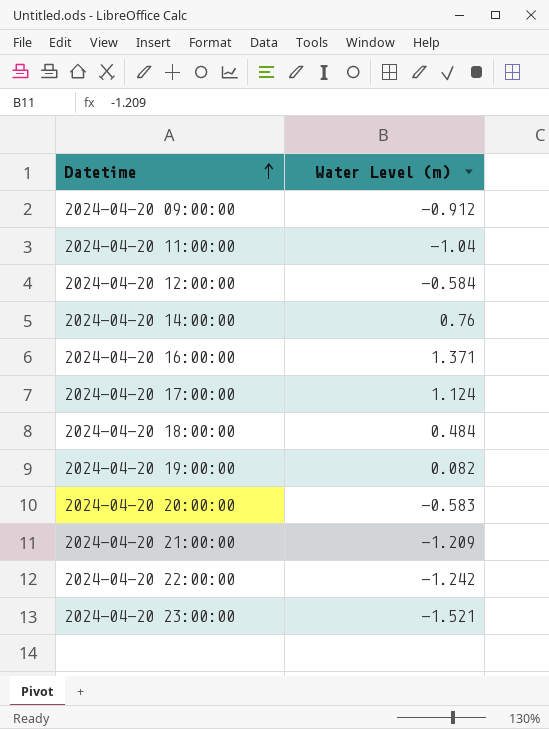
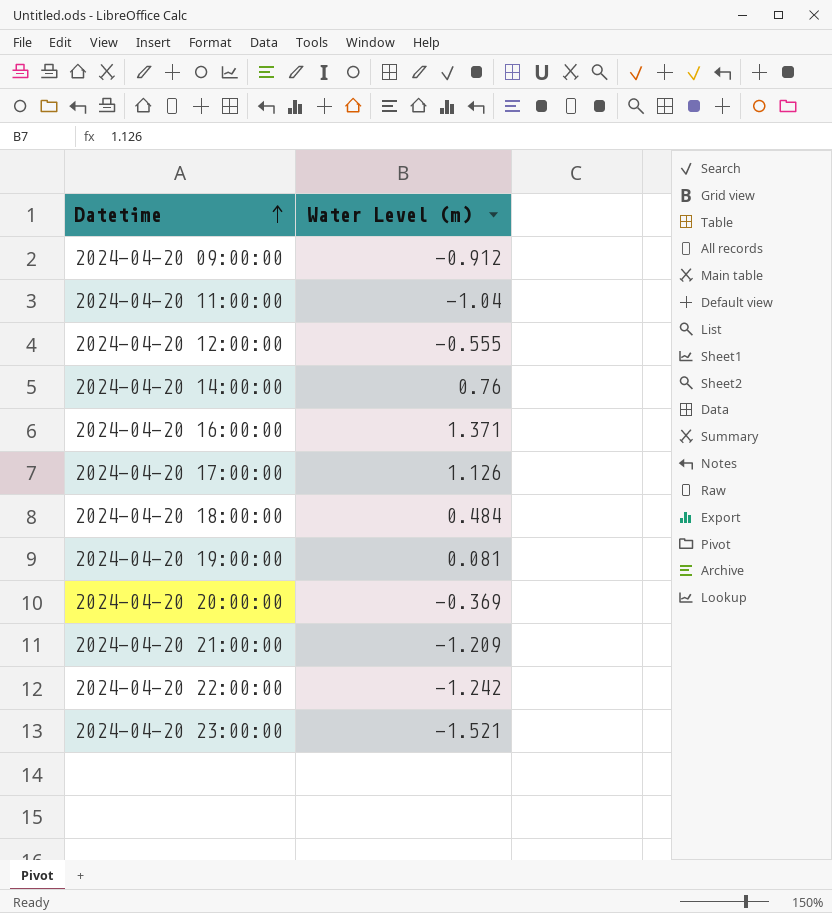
2024-04-20 12:00:00 | Water Level (m): -0.584 -> -0.555
2024-04-20 17:00:00 | Water Level (m): 1.124 -> 1.126
2024-04-20 19:00:00 | Water Level (m): 0.082 -> 0.081
2024-04-20 20:00:00 | Water Level (m): -0.583 -> -0.369

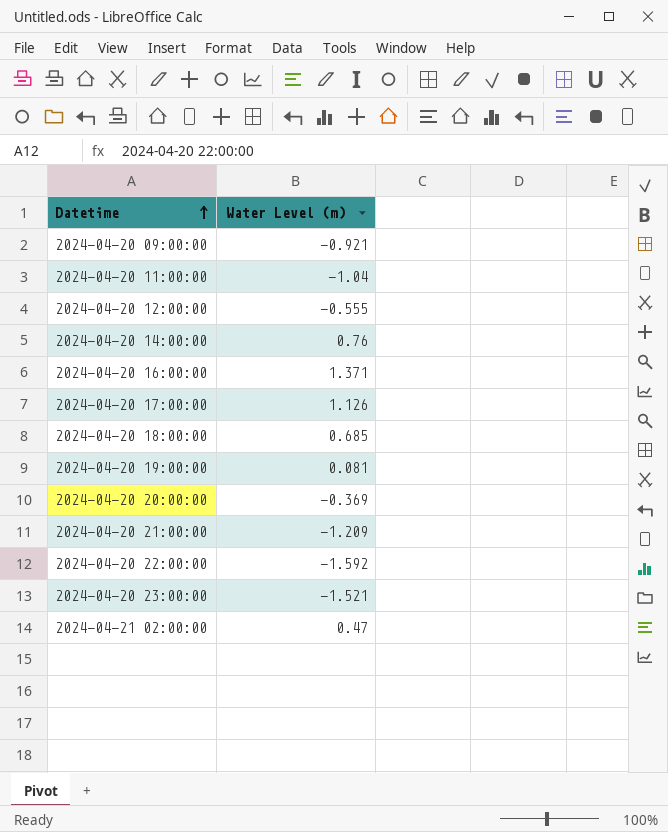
2024-04-20 09:00:00 | Water Level (m): -0.912 -> -0.921
2024-04-20 18:00:00 | Water Level (m): 0.484 -> 0.685
2024-04-20 22:00:00 | Water Level (m): -1.242 -> -1.592
row 2024-04-21 02:00:00: none -> 0.47

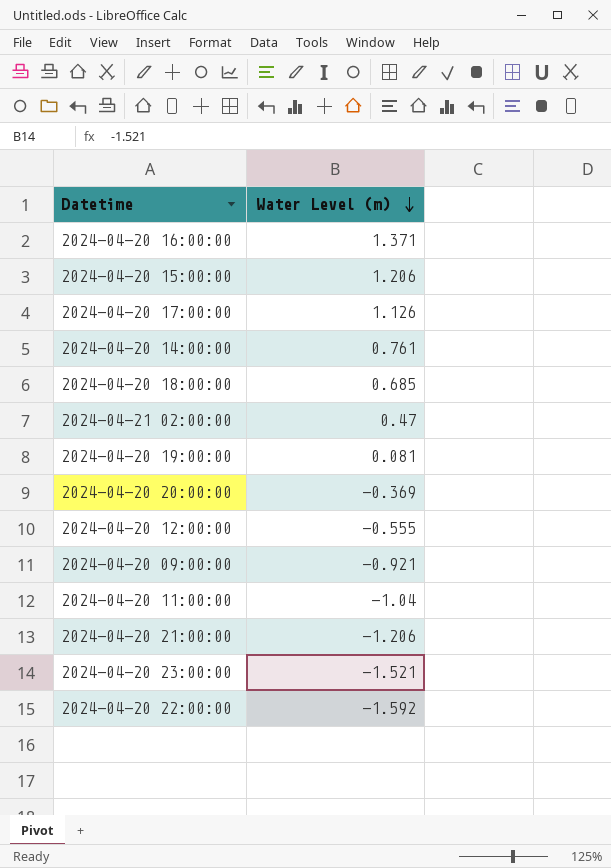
row order: Datetime ascending -> Water Level (m) descending
row 2024-04-20 15:00:00: none -> 1.206
2024-04-20 14:00:00 | Water Level (m): 0.76 -> 0.761
2024-04-20 21:00:00 | Water Level (m): -1.209 -> -1.206

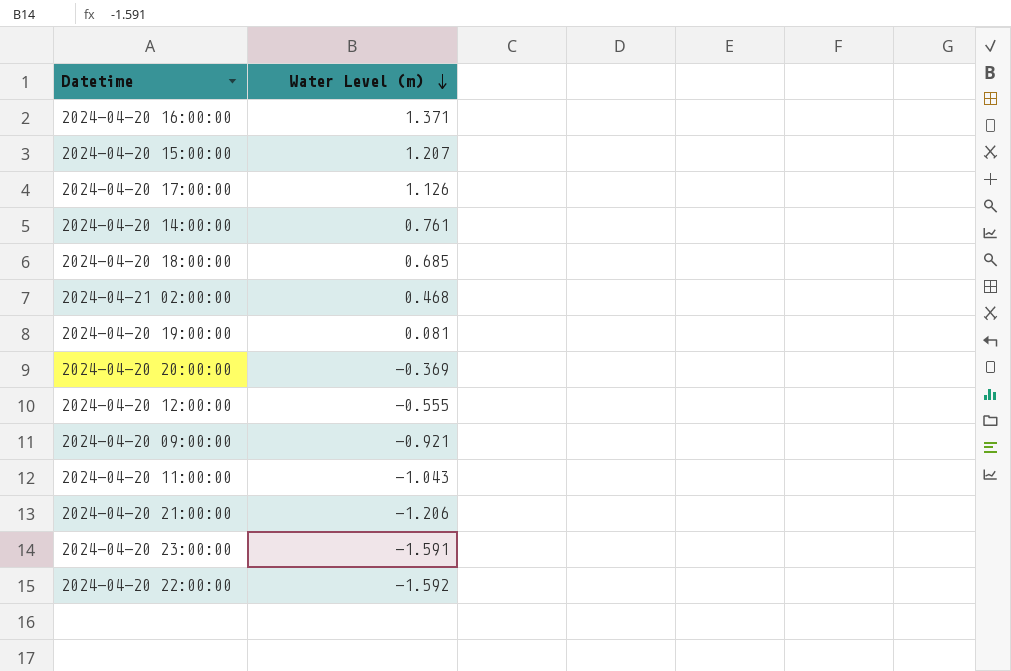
2024-04-20 15:00:00 | Water Level (m): 1.206 -> 1.207
2024-04-21 02:00:00 | Water Level (m): 0.47 -> 0.468
2024-04-20 11:00:00 | Water Level (m): -1.04 -> -1.043
2024-04-20 23:00:00 | Water Level (m): -1.521 -> -1.591

